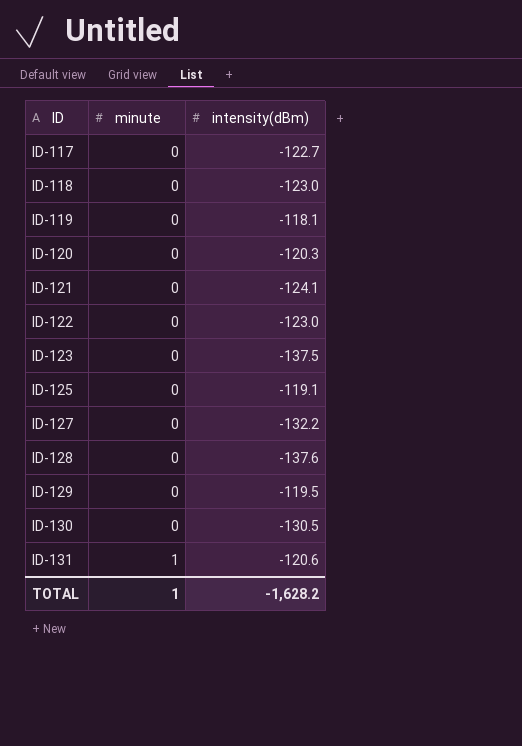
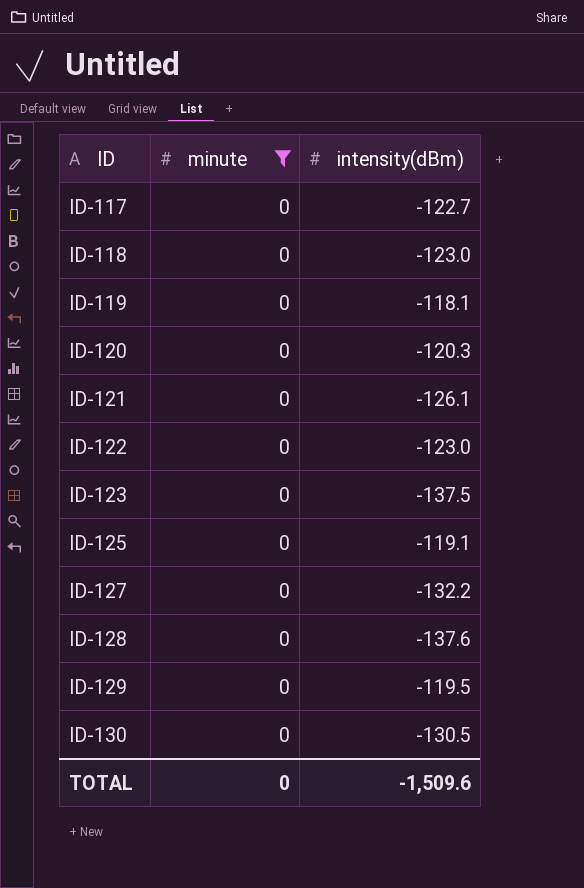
filter: none -> minute = 0
ID-121 | intensity(dBm): -124.1 -> -126.1
TOTAL | minute: 1 -> 0
TOTAL | intensity(dBm): -1,628.2 -> -1,509.6

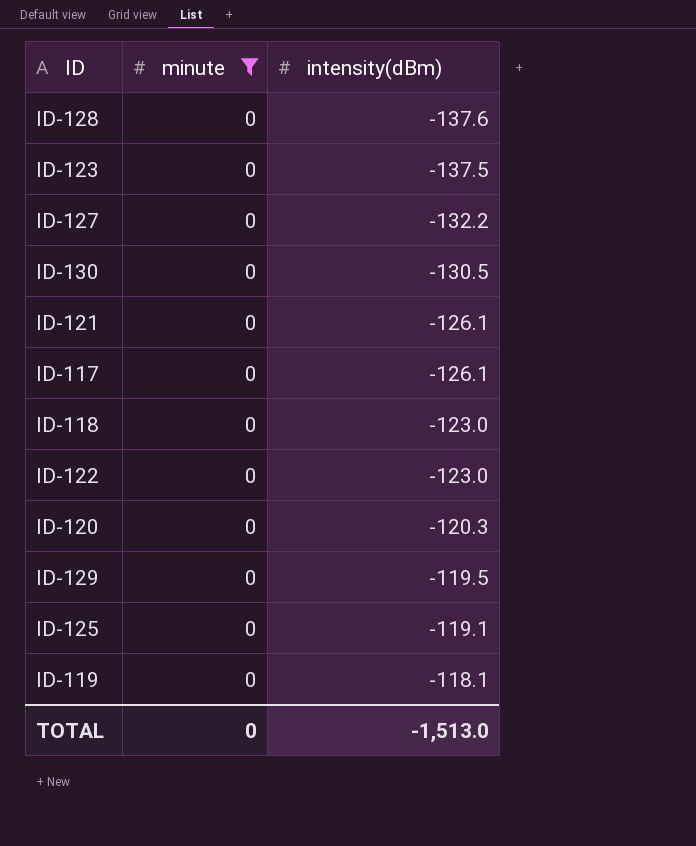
row order: ID ascending -> intensity(dBm) ascending
ID-117 | intensity(dBm): -122.7 -> -126.1
TOTAL | intensity(dBm): -1,509.6 -> -1,513.0

